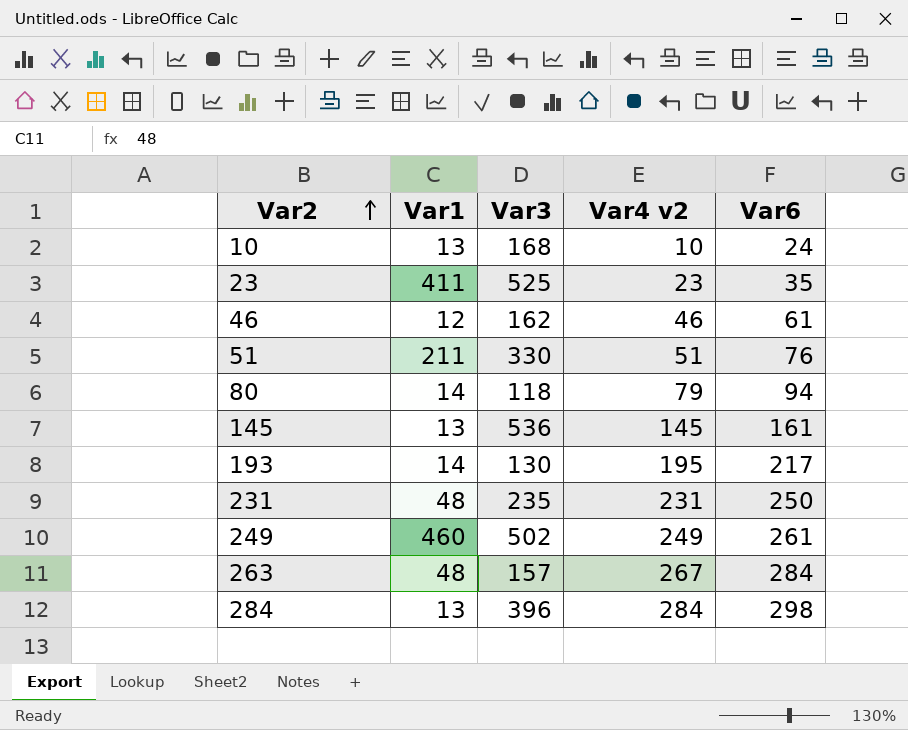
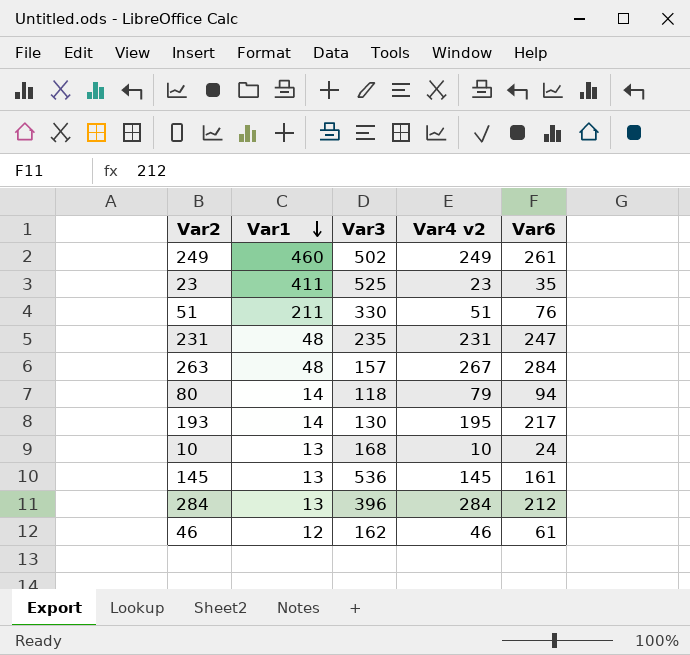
row order: Var2 ascending -> Var1 descending
231 | Var6: 250 -> 247
284 | Var6: 298 -> 212

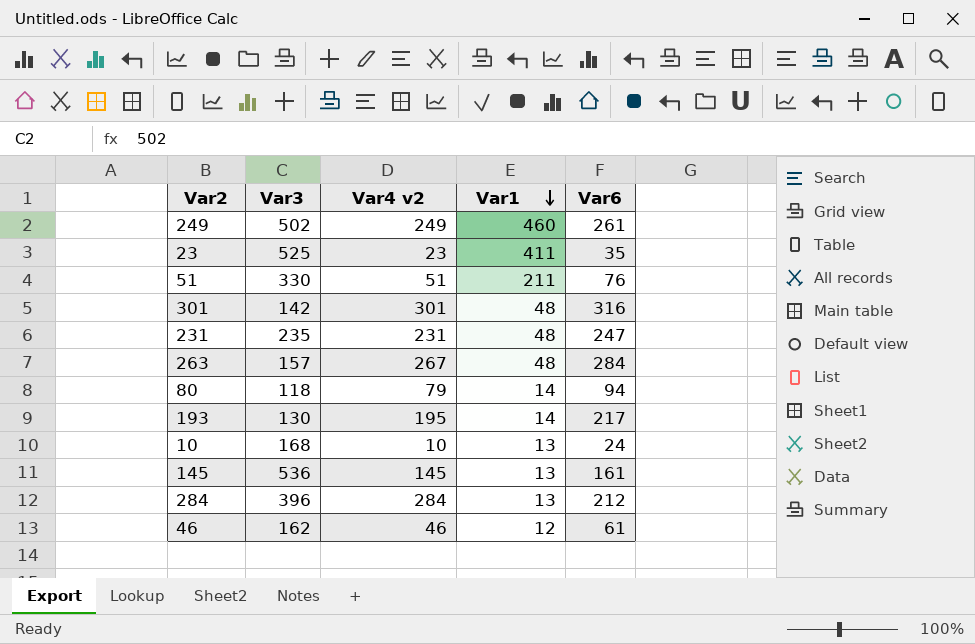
column Var1 | position: 2 -> 4
row 301: none -> 142 | 301 | 48 | 316

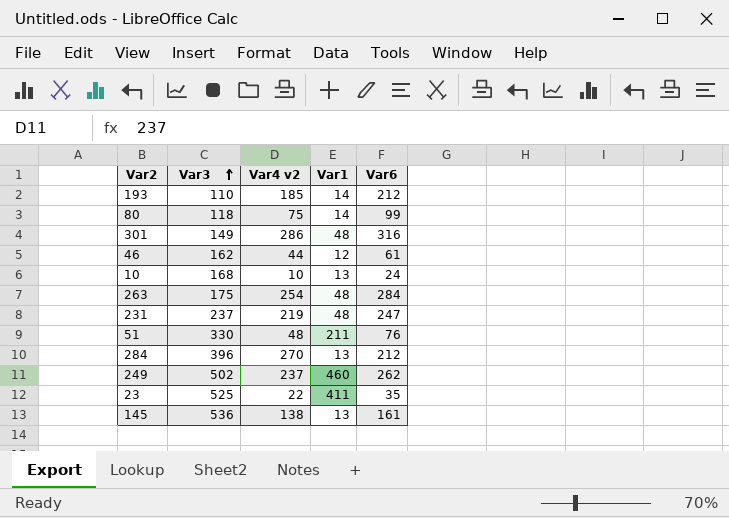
row order: Var1 descending -> Var3 ascending
193 | Var3: 130 -> 110
193 | Var4 v2: 195 -> 185
193 | Var6: 217 -> 212
80 | Var4 v2: 79 -> 75
80 | Var6: 94 -> 99
301 | Var3: 142 -> 149
301 | Var4 v2: 301 -> 286
46 | Var4 v2: 46 -> 44
263 | Var3: 157 -> 175
263 | Var4 v2: 267 -> 254
231 | Var3: 235 -> 237
231 | Var4 v2: 231 -> 219
51 | Var4 v2: 51 -> 48
284 | Var4 v2: 284 -> 270
249 | Var4 v2: 249 -> 237
249 | Var6: 261 -> 262
23 | Var4 v2: 23 -> 22
145 | Var4 v2: 145 -> 138

